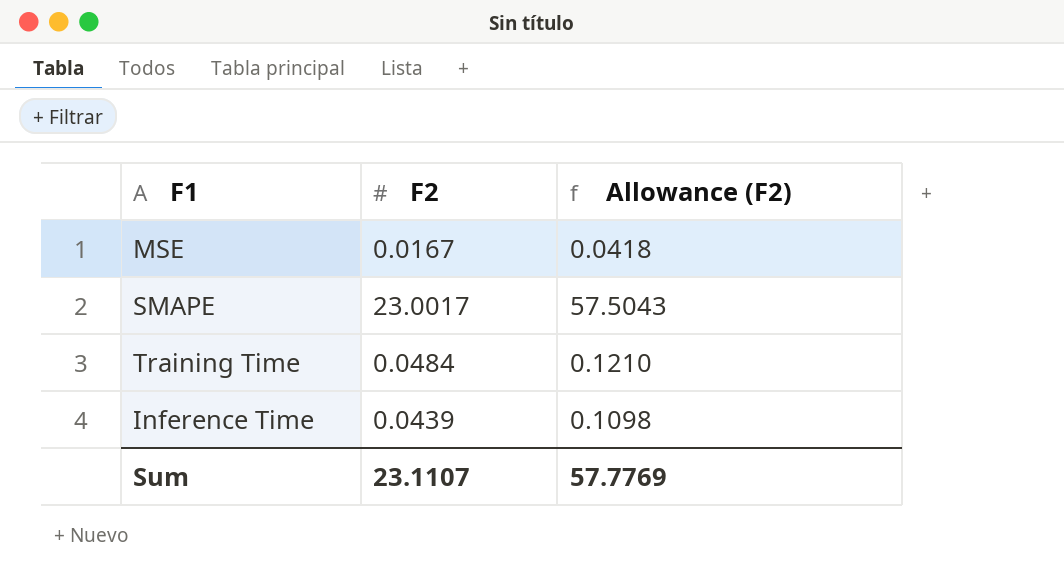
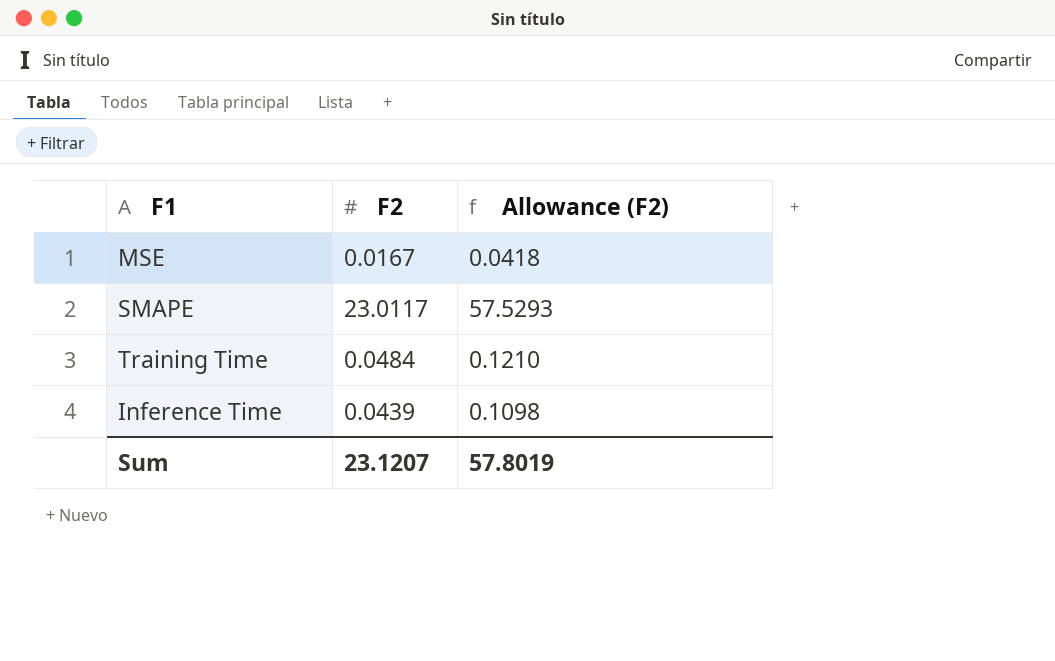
SMAPE | F2: 23.0017 -> 23.0117
SMAPE | Allowance (F2): 57.5043 -> 57.5293
Sum | F2: 23.1107 -> 23.1207
Sum | Allowance (F2): 57.7769 -> 57.8019

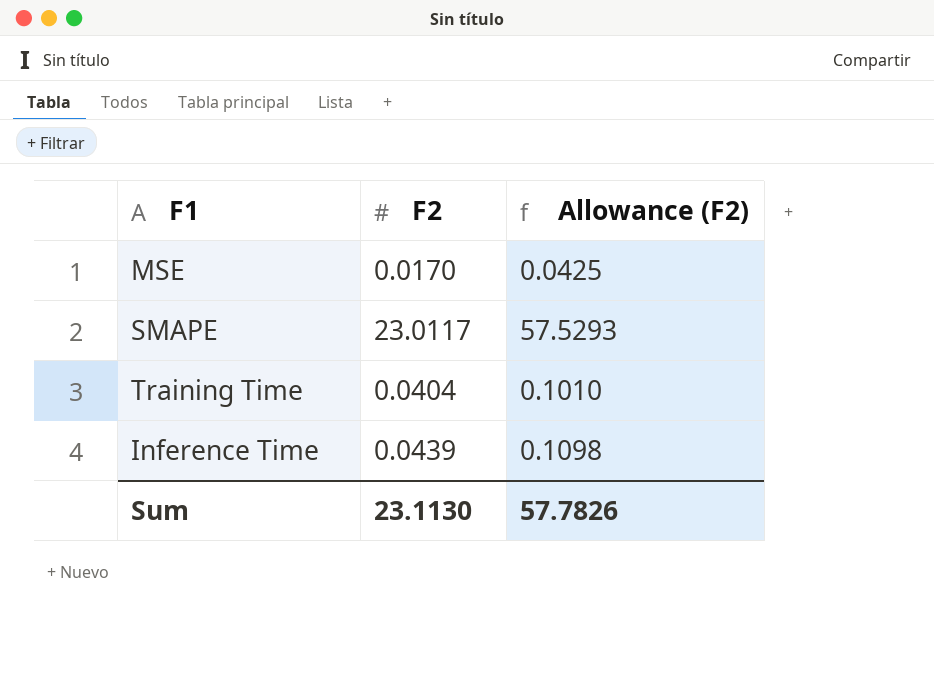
MSE | F2: 0.0167 -> 0.0170
MSE | Allowance (F2): 0.0418 -> 0.0425
Training Time | F2: 0.0484 -> 0.0404
Training Time | Allowance (F2): 0.1210 -> 0.1010
Sum | F2: 23.1207 -> 23.1130
Sum | Allowance (F2): 57.8019 -> 57.7826

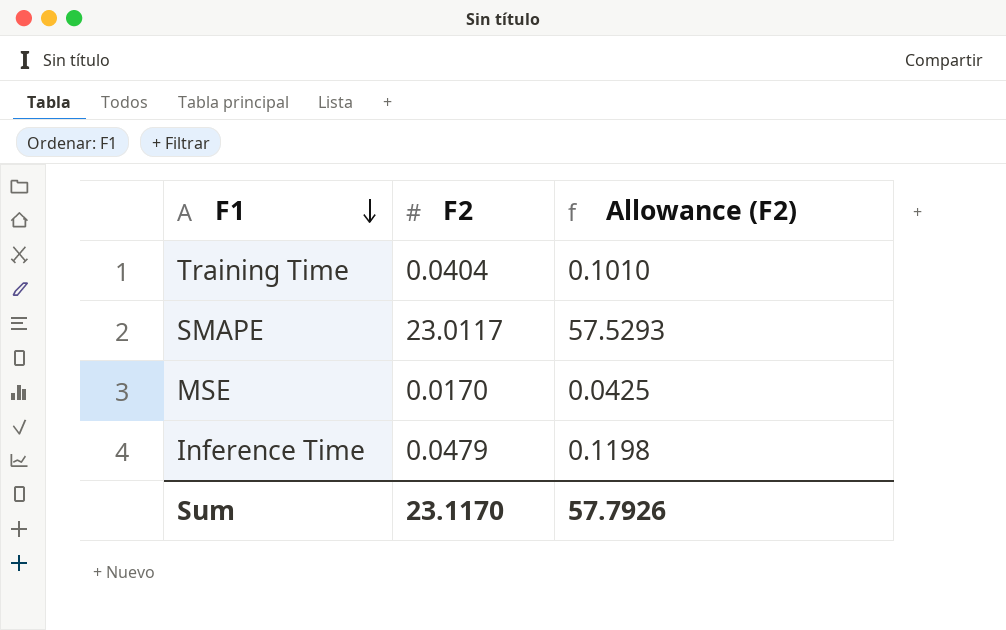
row order: none -> F1 descending
Inference Time | F2: 0.0439 -> 0.0479
Inference Time | Allowance (F2): 0.1098 -> 0.1198
Sum | F2: 23.1130 -> 23.1170
Sum | Allowance (F2): 57.7826 -> 57.7926

